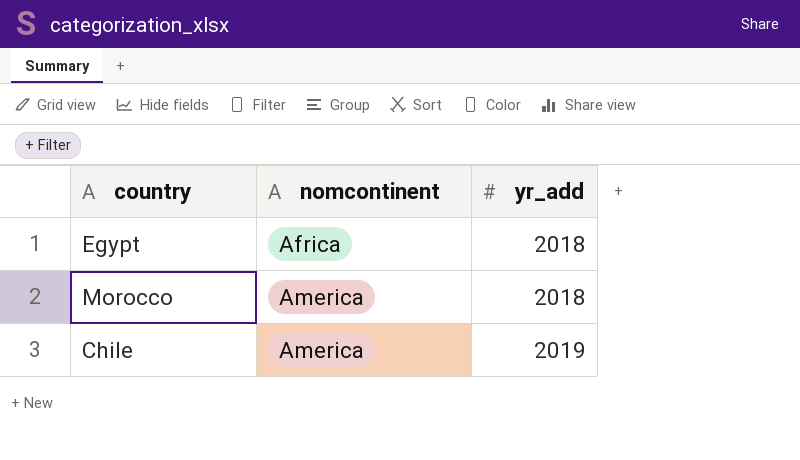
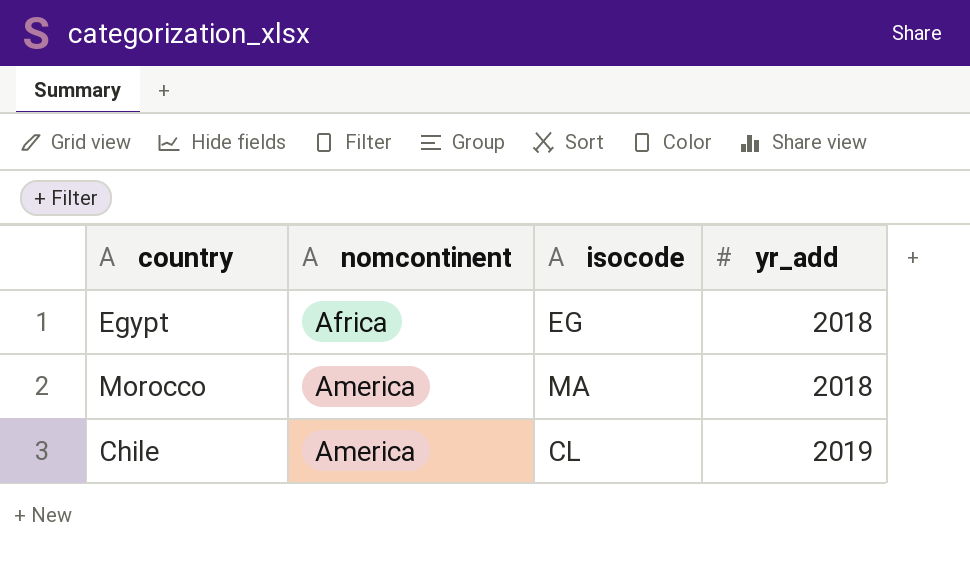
column isocode | position: none -> 3

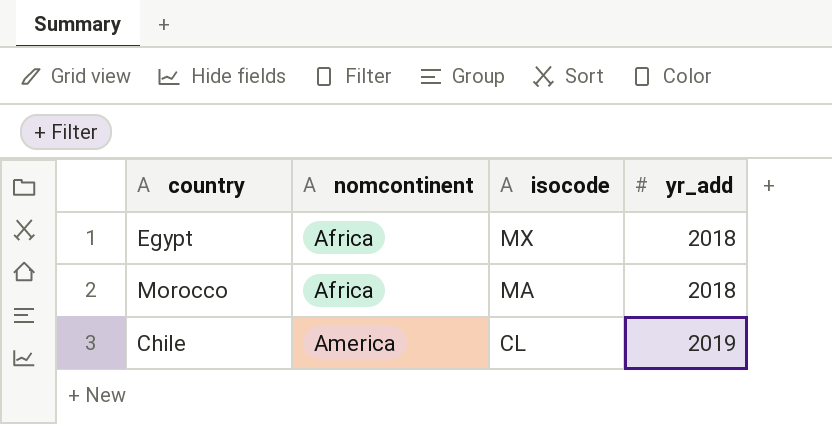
Egypt | isocode: EG -> MX
Morocco | nomcontinent: America -> Africa

